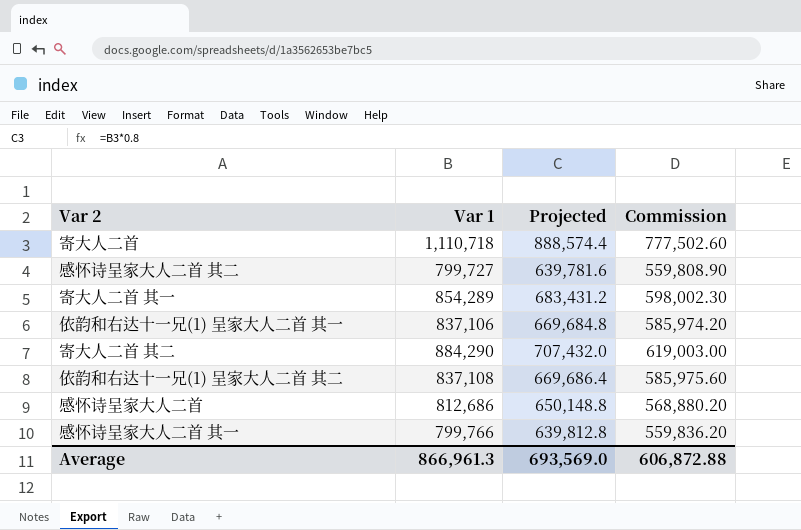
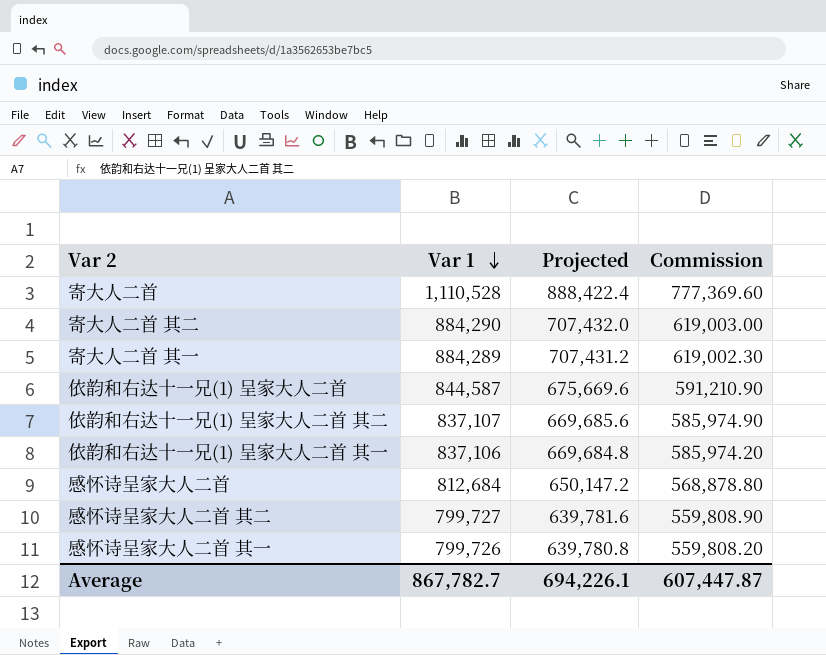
row order: none -> Var 1 descending
寄大人二首 | Var 1: 1,110,718 -> 1,110,528
寄大人二首 | Projected: 888,574.4 -> 888,422.4
寄大人二首 | Commission: 777,502.60 -> 777,369.60
寄大人二首 其一 | Var 1: 854,289 -> 884,289
寄大人二首 其一 | Projected: 683,431.2 -> 707,431.2
寄大人二首 其一 | Commission: 598,002.30 -> 619,002.30
row 依韵和右达十一兄(1) 呈家大人二首: none -> 844,587 | 675,669.6 | 591,210.90
依韵和右达十一兄(1) 呈家大人二首 其二 | Var 1: 837,108 -> 837,107
依韵和右达十一兄(1) 呈家大人二首 其二 | Projected: 669,686.4 -> 669,685.6
依韵和右达十一兄(1) 呈家大人二首 其二 | Commission: 585,975.60 -> 585,974.90
感怀诗呈家大人二首 | Var 1: 812,686 -> 812,684
感怀诗呈家大人二首 | Projected: 650,148.8 -> 650,147.2
感怀诗呈家大人二首 | Commission: 568,880.20 -> 568,878.80
感怀诗呈家大人二首 其一 | Var 1: 799,766 -> 799,726
感怀诗呈家大人二首 其一 | Projected: 639,812.8 -> 639,780.8
感怀诗呈家大人二首 其一 | Commission: 559,836.20 -> 559,808.20
Average | Var 1: 866,961.3 -> 867,782.7
Average | Projected: 693,569.0 -> 694,226.1
Average | Commission: 606,872.88 -> 607,447.87

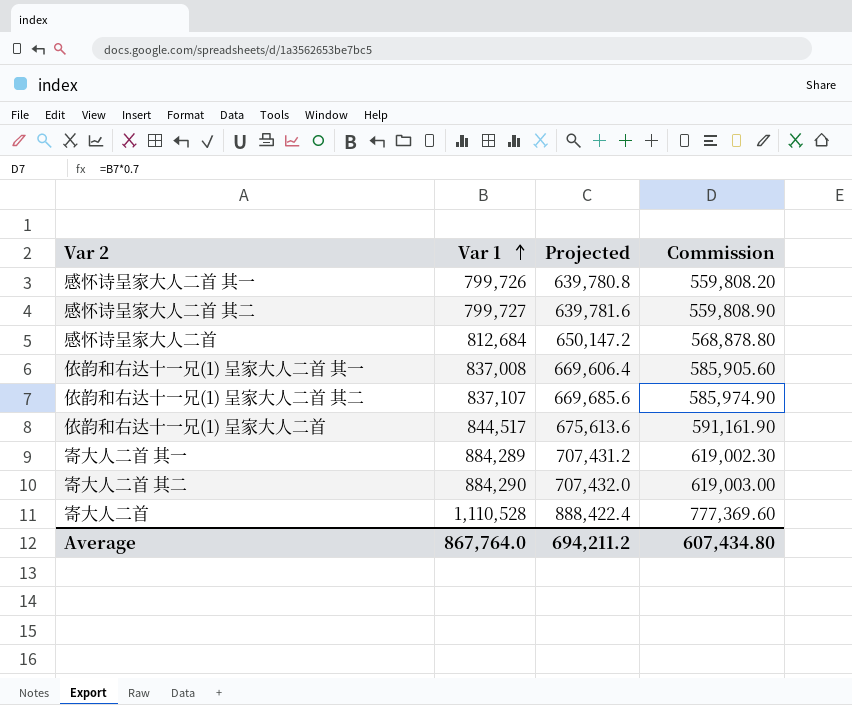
row order: Var 1 descending -> Var 1 ascending
依韵和右达十一兄(1) 呈家大人二首 其一 | Var 1: 837,106 -> 837,008
依韵和右达十一兄(1) 呈家大人二首 其一 | Projected: 669,684.8 -> 669,606.4
依韵和右达十一兄(1) 呈家大人二首 其一 | Commission: 585,974.20 -> 585,905.60
依韵和右达十一兄(1) 呈家大人二首 | Var 1: 844,587 -> 844,517
依韵和右达十一兄(1) 呈家大人二首 | Projected: 675,669.6 -> 675,613.6
依韵和右达十一兄(1) 呈家大人二首 | Commission: 591,210.90 -> 591,161.90
Average | Var 1: 867,782.7 -> 867,764.0
Average | Projected: 694,226.1 -> 694,211.2
Average | Commission: 607,447.87 -> 607,434.80

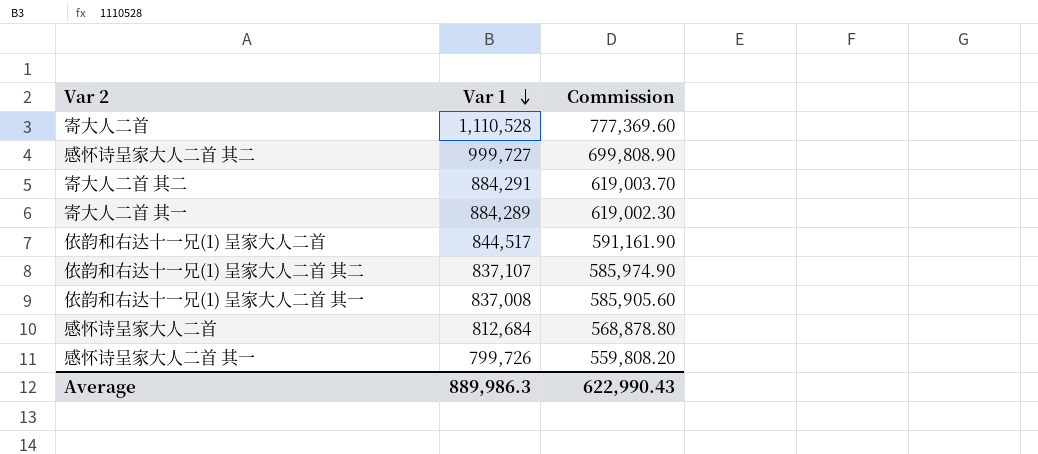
row order: Var 1 ascending -> Var 1 descending
column Projected | formula: [Var 1] * 0.8 -> none
感怀诗呈家大人二首 其二 | Var 1: 799,727 -> 999,727
感怀诗呈家大人二首 其二 | Commission: 559,808.90 -> 699,808.90
寄大人二首 其二 | Var 1: 884,290 -> 884,291
寄大人二首 其二 | Commission: 619,003.00 -> 619,003.70
Average | Var 1: 867,764.0 -> 889,986.3
Average | Commission: 607,434.80 -> 622,990.43

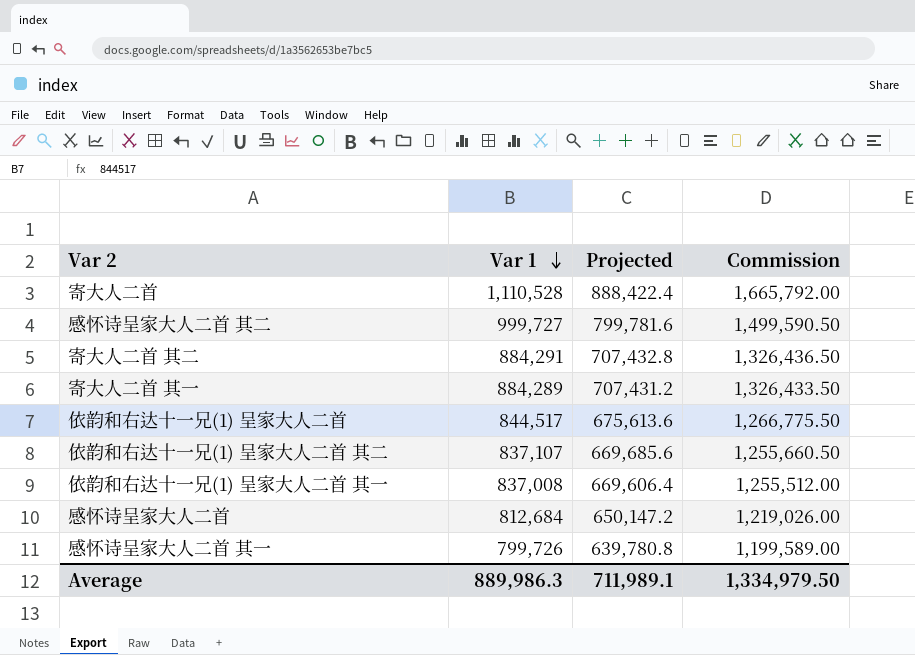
column Projected | formula: none -> [Var 1] * 0.8
column Commission | formula: [Var 1] * 0.7 -> [Var 1] * 1.5
Average | Commission: 622,990.43 -> 1,334,979.50

